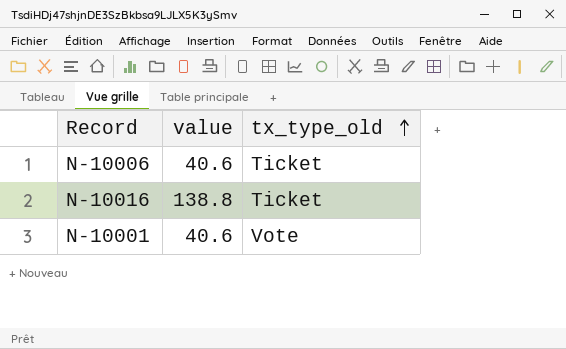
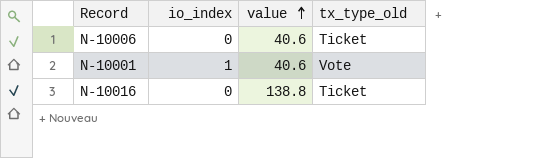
row order: tx_type_old ascending -> value ascending
column io_index | position: none -> 2

